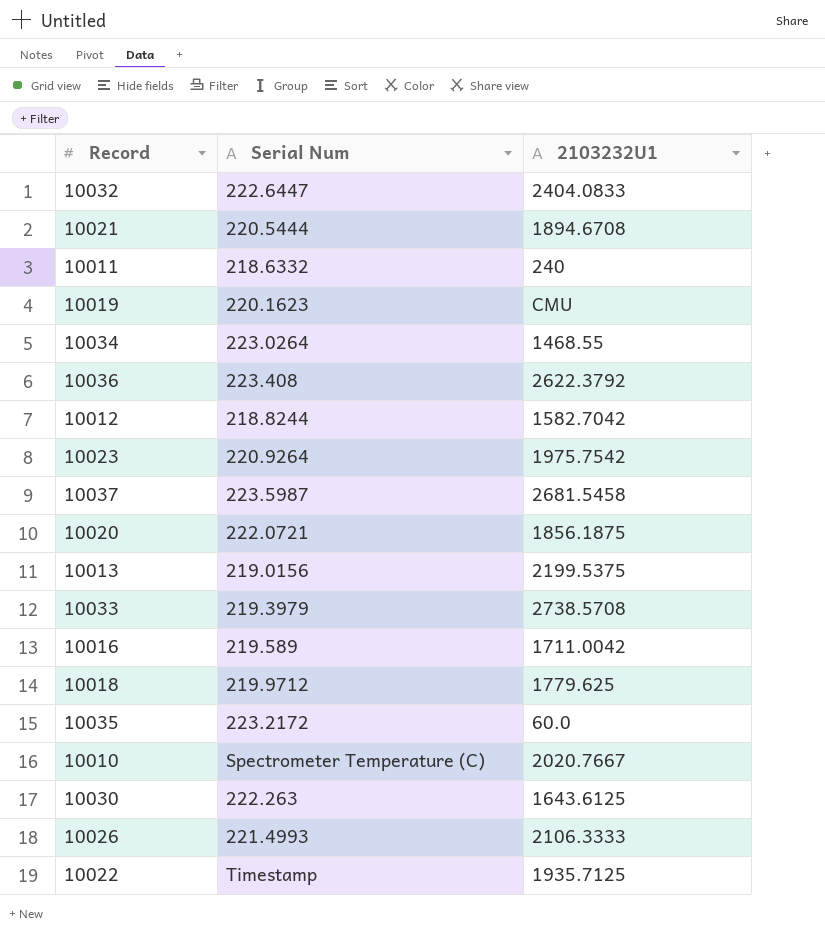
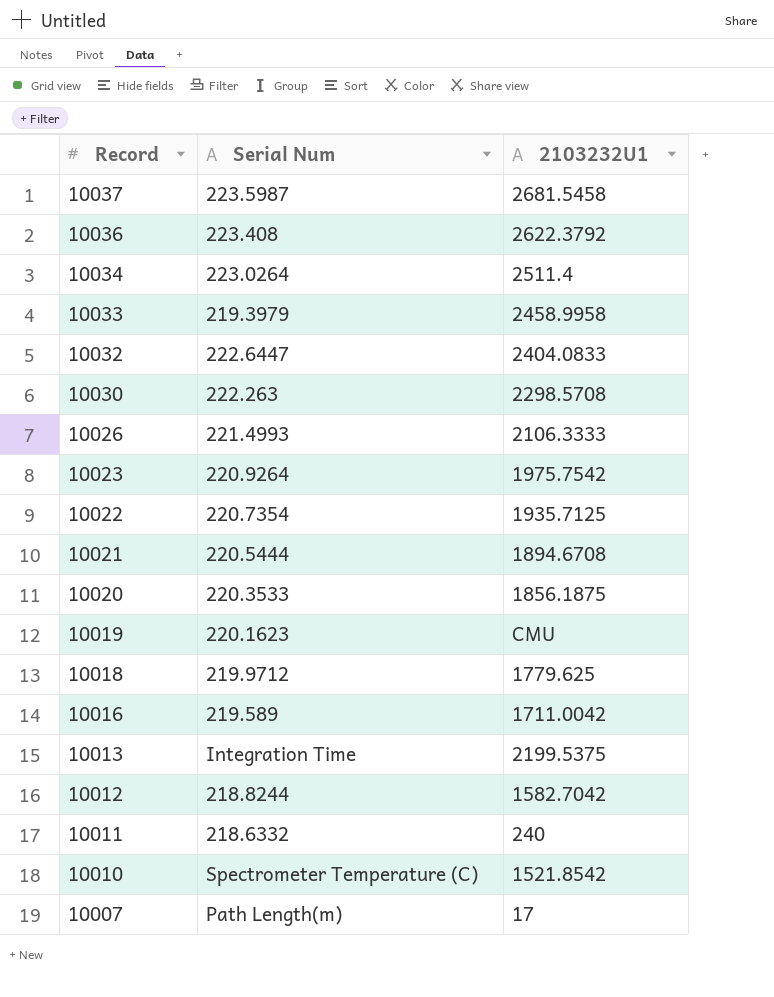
row order: none -> Record descending
row 10035: 223.2172 | 60.0 -> none
10034 | 2103232U1: 1468.55 -> 2511.4
10033 | 2103232U1: 2738.5708 -> 2458.9958
10030 | 2103232U1: 1643.6125 -> 2298.5708
10022 | Serial Num: Timestamp -> 220.7354
10020 | Serial Num: 222.0721 -> 220.3533
10013 | Serial Num: 219.0156 -> Integration Time
10010 | 2103232U1: 2020.7667 -> 1521.8542
row 10007: none -> Path Length(m) | 17

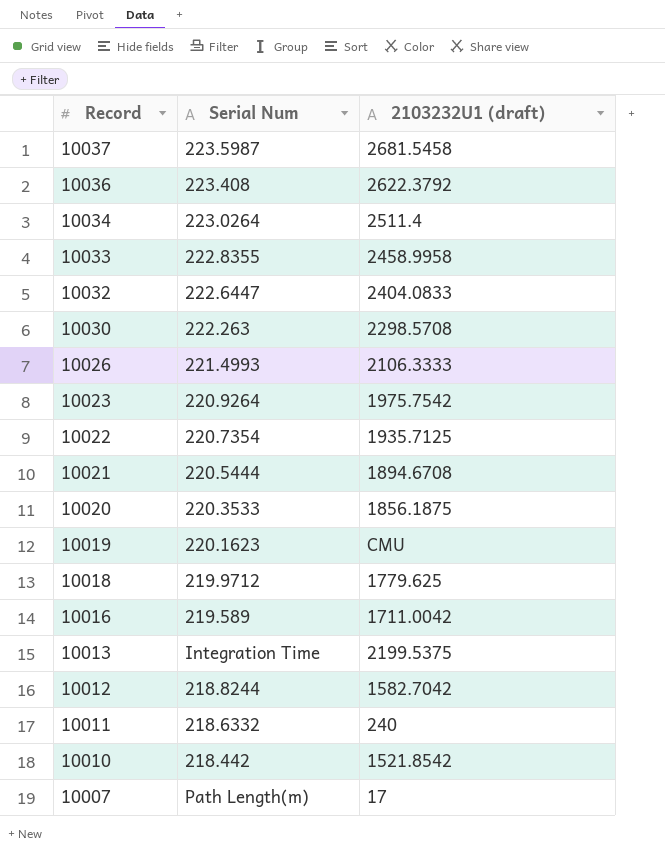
column name: 2103232U1 -> 2103232U1 (draft)
10033 | Serial Num: 219.3979 -> 222.8355
10010 | Serial Num: Spectrometer Temperature (C) -> 218.442

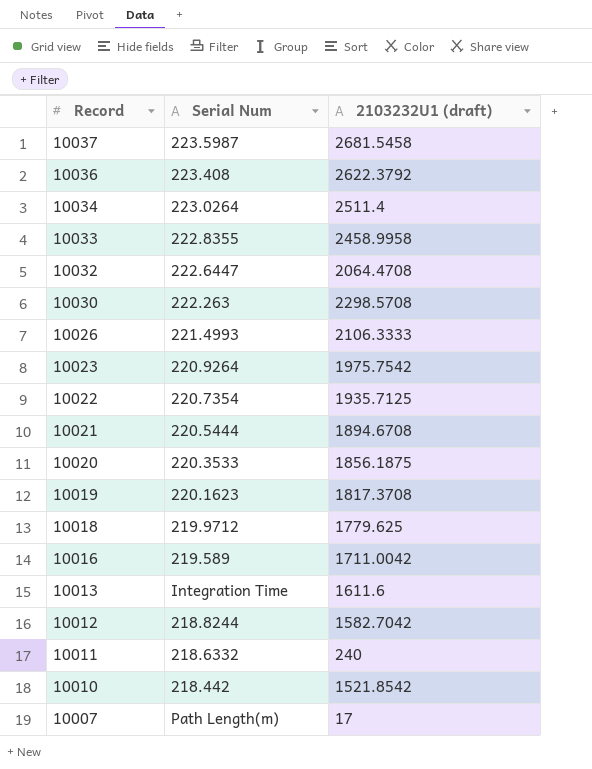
10032 | 2103232U1 (draft): 2404.0833 -> 2064.4708
10019 | 2103232U1 (draft): CMU -> 1817.3708
10013 | 2103232U1 (draft): 2199.5375 -> 1611.6

